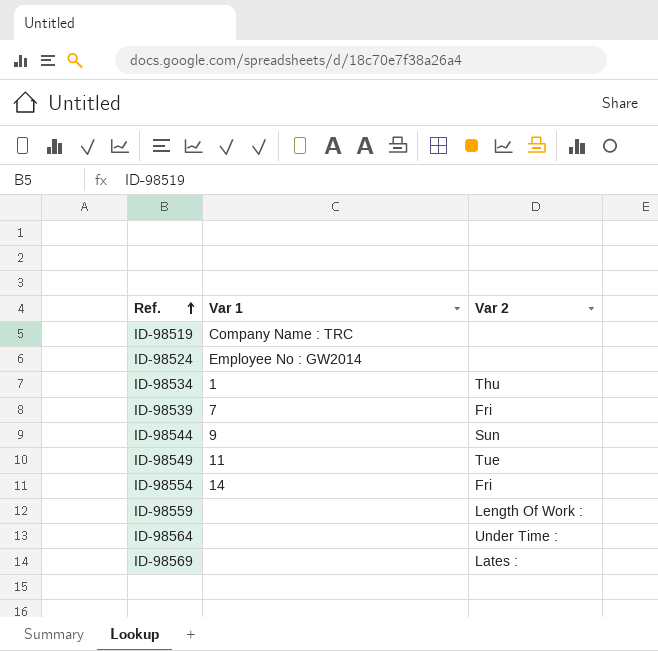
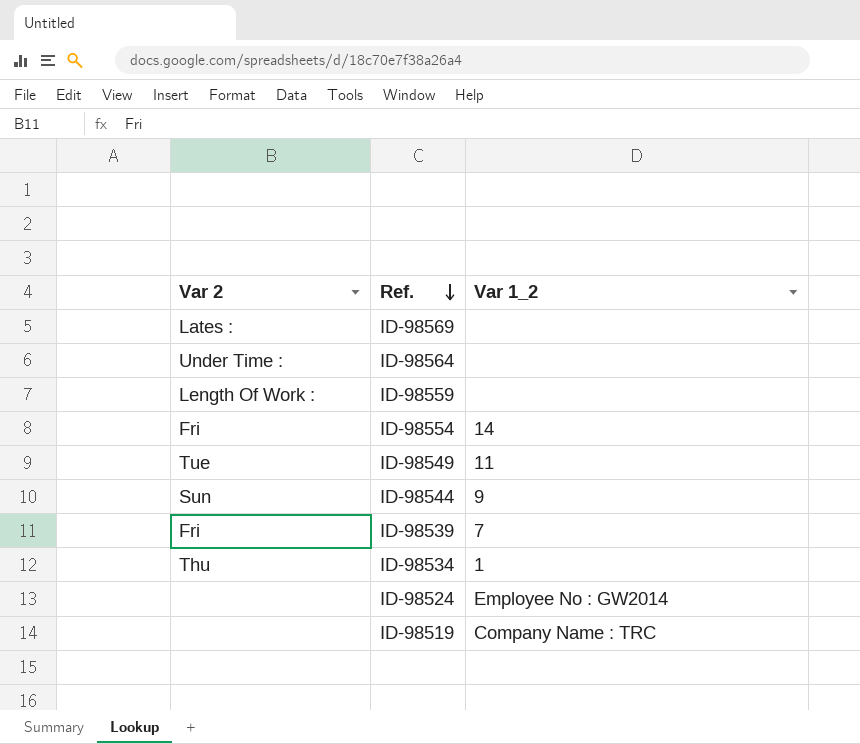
row order: Ref. ascending -> Ref. descending
column Var 2 | position: 3 -> 1
column name: Var 1 -> Var 1_2

